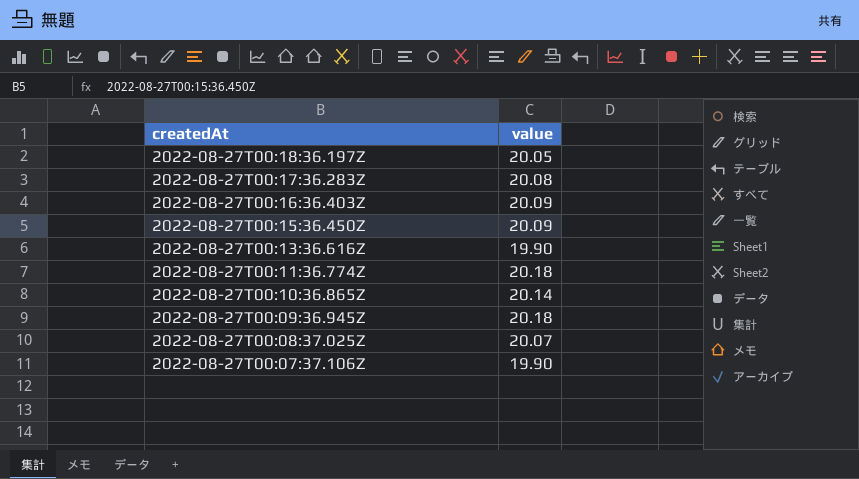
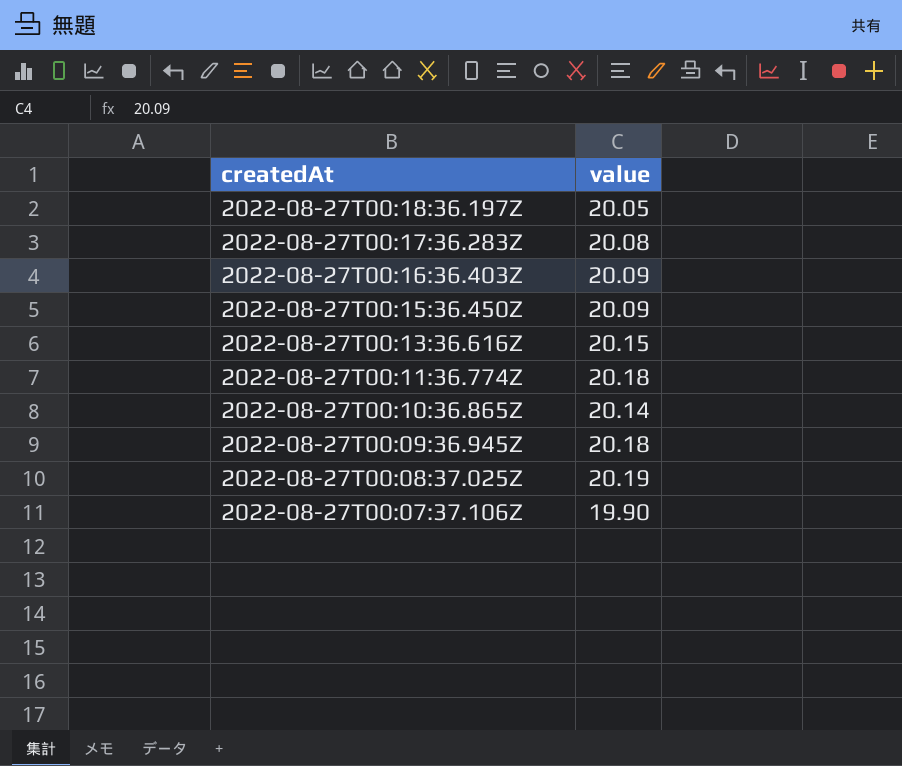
2022-08-27T00:13:36.616Z | value: 19.90 -> 20.15
2022-08-27T00:08:37.025Z | value: 20.07 -> 20.19

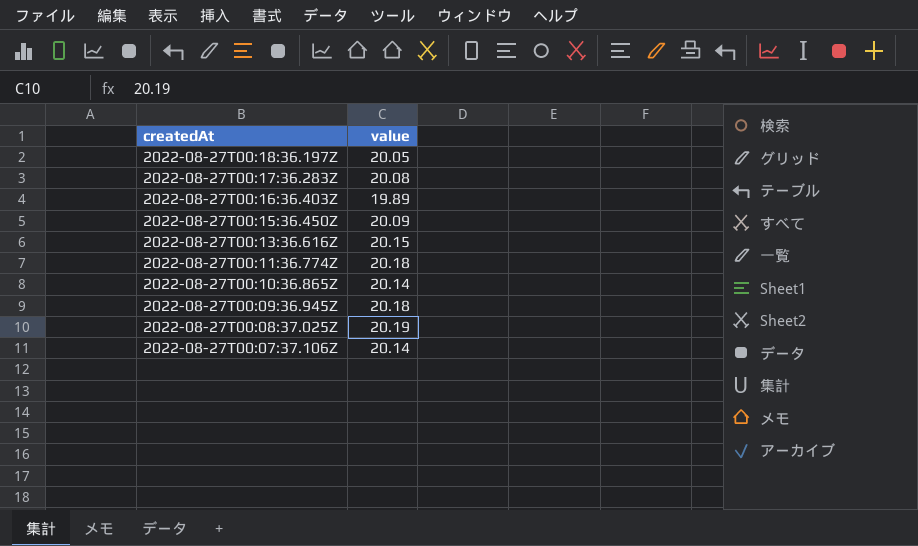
2022-08-27T00:16:36.403Z | value: 20.09 -> 19.89
2022-08-27T00:07:37.106Z | value: 19.90 -> 20.14

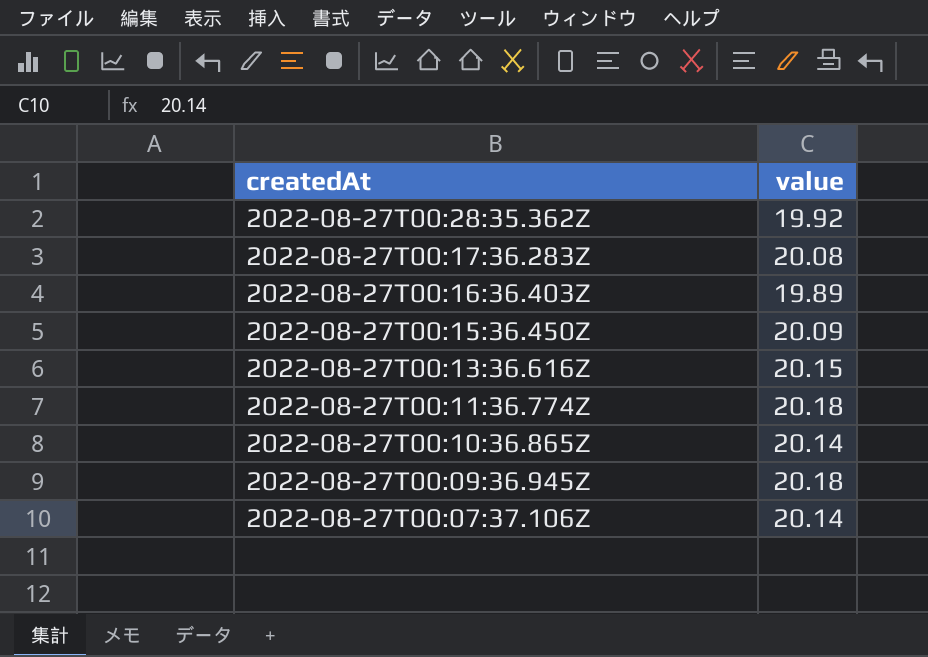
row 2022-08-27T00:18:36.197Z: 20.05 -> none
row 2022-08-27T00:08:37.025Z: 20.19 -> none
row 2022-08-27T00:28:35.362Z: none -> 19.92

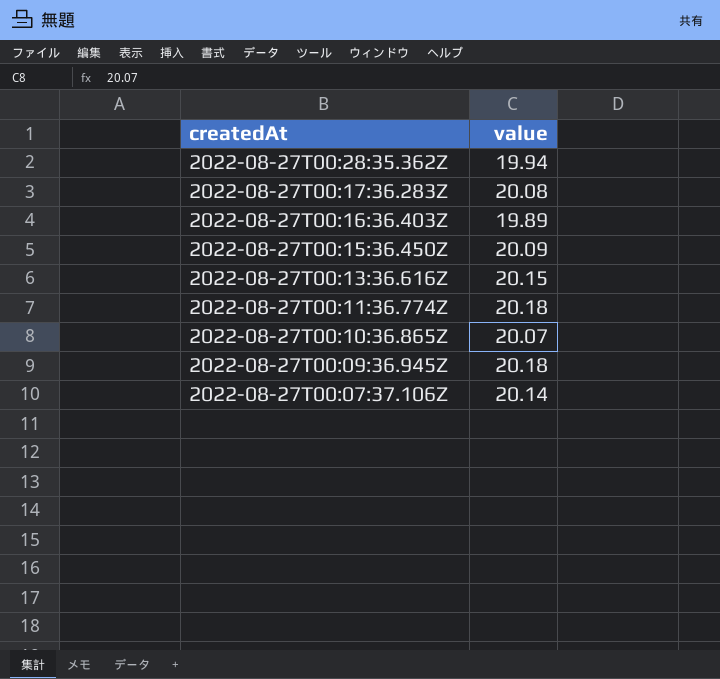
2022-08-27T00:28:35.362Z | value: 19.92 -> 19.94
2022-08-27T00:10:36.865Z | value: 20.14 -> 20.07

